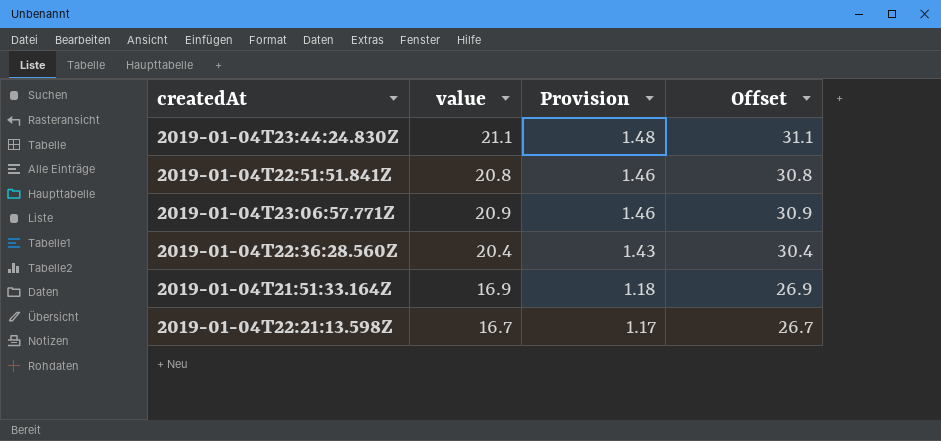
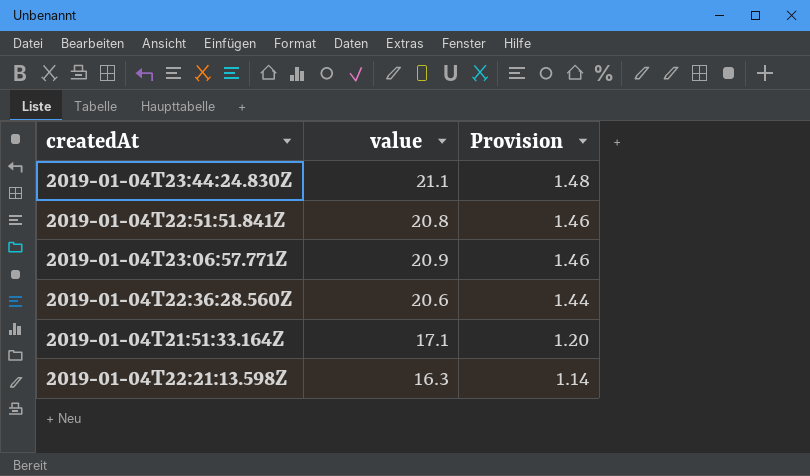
column Offset | formula: [value] + 10 -> none
2019-01-04T22:36:28.560Z | value: 20.4 -> 20.6
2019-01-04T22:36:28.560Z | Provision: 1.43 -> 1.44
2019-01-04T21:51:33.164Z | value: 16.9 -> 17.1
2019-01-04T21:51:33.164Z | Provision: 1.18 -> 1.20
2019-01-04T22:21:13.598Z | value: 16.7 -> 16.3
2019-01-04T22:21:13.598Z | Provision: 1.17 -> 1.14

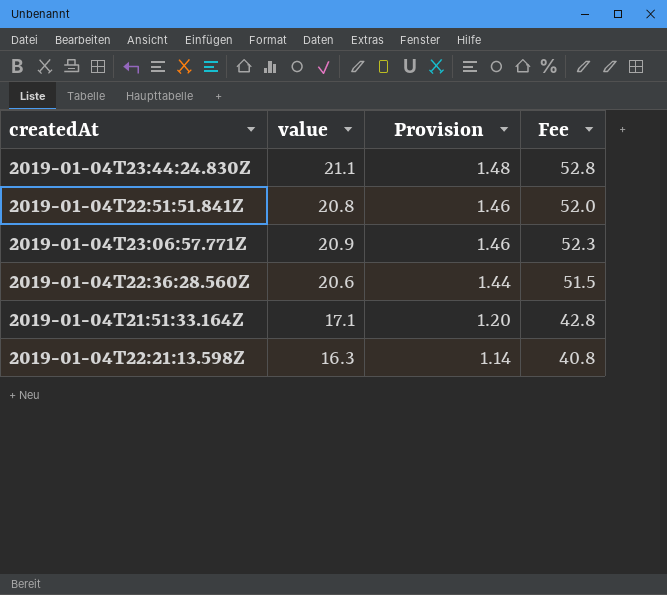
column Fee | formula: none -> [value] * 2.5

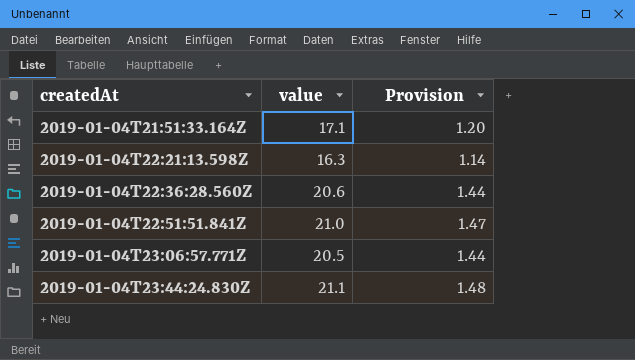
row order: Provision descending -> createdAt ascending
column Fee | formula: [value] * 2.5 -> none
2019-01-04T22:51:51.841Z | value: 20.8 -> 21.0
2019-01-04T22:51:51.841Z | Provision: 1.46 -> 1.47
2019-01-04T23:06:57.771Z | value: 20.9 -> 20.5
2019-01-04T23:06:57.771Z | Provision: 1.46 -> 1.44

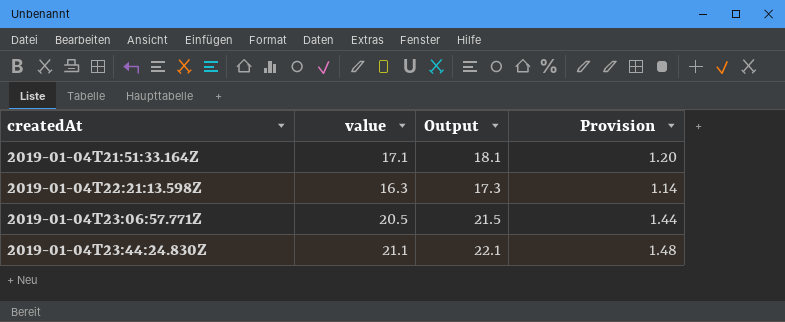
column Output | formula: none -> [value] + 1
row 2019-01-04T22:36:28.560Z: 20.6 | 1.44 -> none
row 2019-01-04T22:51:51.841Z: 21.0 | 1.47 -> none

